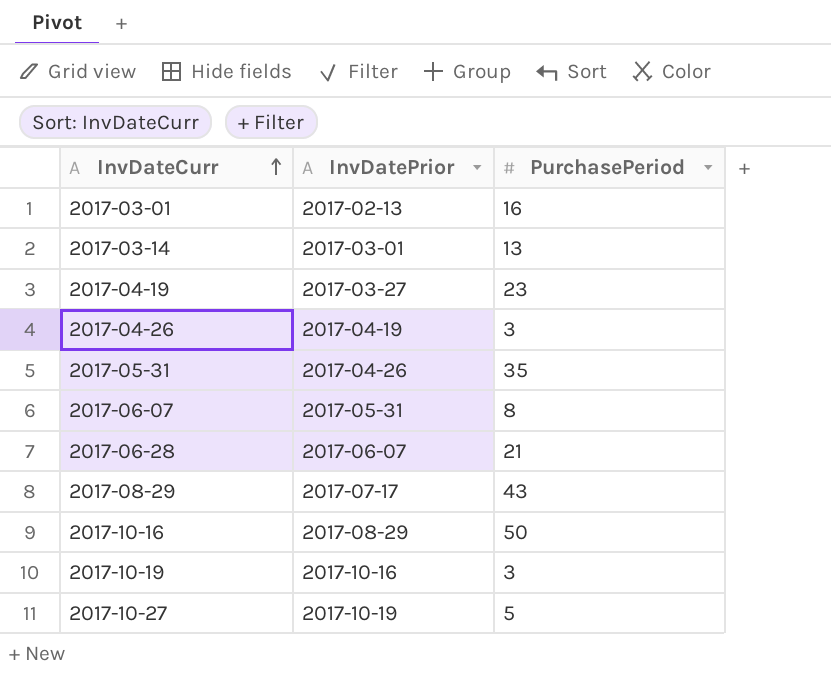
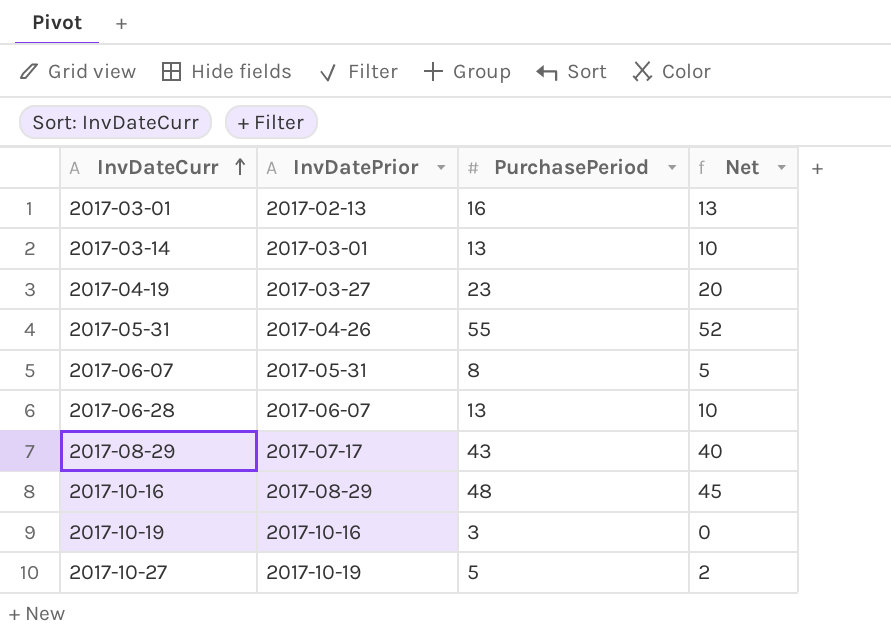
column Net | formula: none -> [PurchasePeriod] - 3
row 2017-04-26: 2017-04-19 | 3 -> none
2017-05-31 | PurchasePeriod: 35 -> 55
2017-06-28 | PurchasePeriod: 21 -> 13
2017-10-16 | PurchasePeriod: 50 -> 48

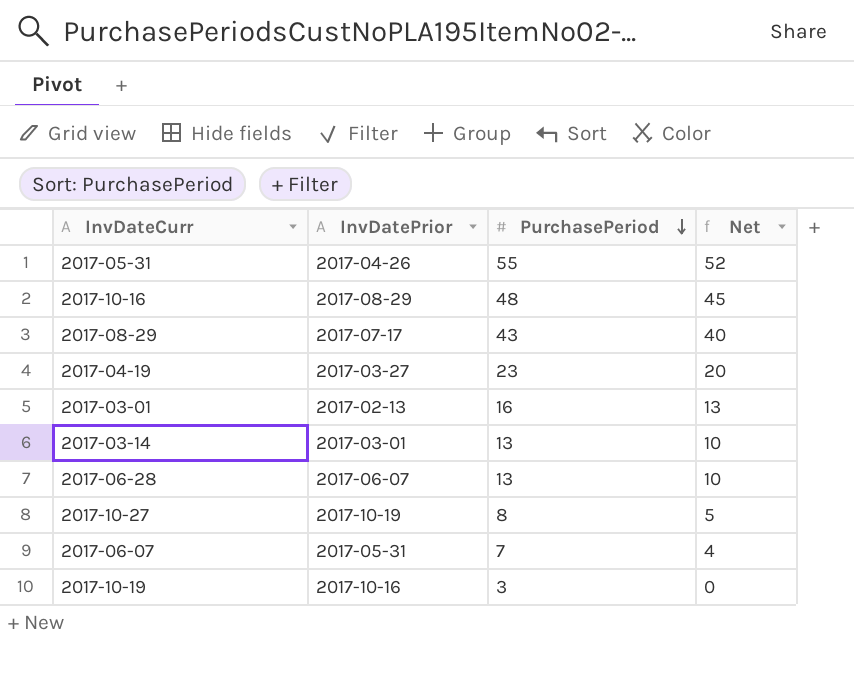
row order: InvDateCurr ascending -> PurchasePeriod descending
2017-10-27 | PurchasePeriod: 5 -> 8
2017-10-27 | Net: 2 -> 5
2017-06-07 | PurchasePeriod: 8 -> 7
2017-06-07 | Net: 5 -> 4

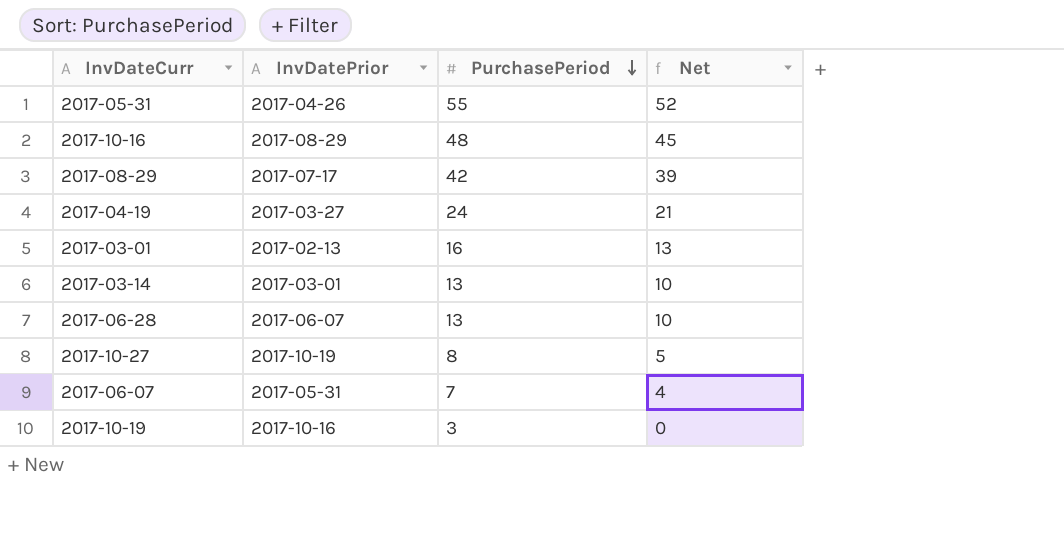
2017-08-29 | PurchasePeriod: 43 -> 42
2017-08-29 | Net: 40 -> 39
2017-04-19 | PurchasePeriod: 23 -> 24
2017-04-19 | Net: 20 -> 21

